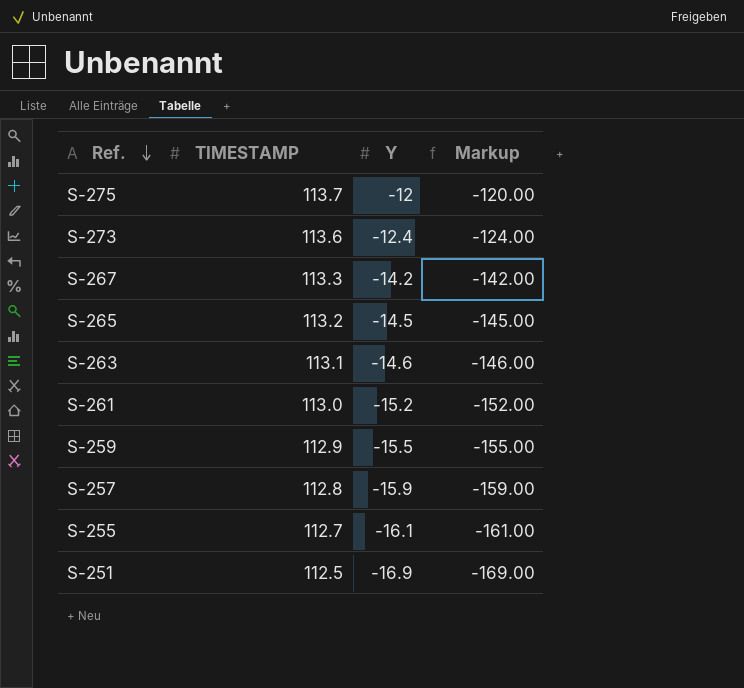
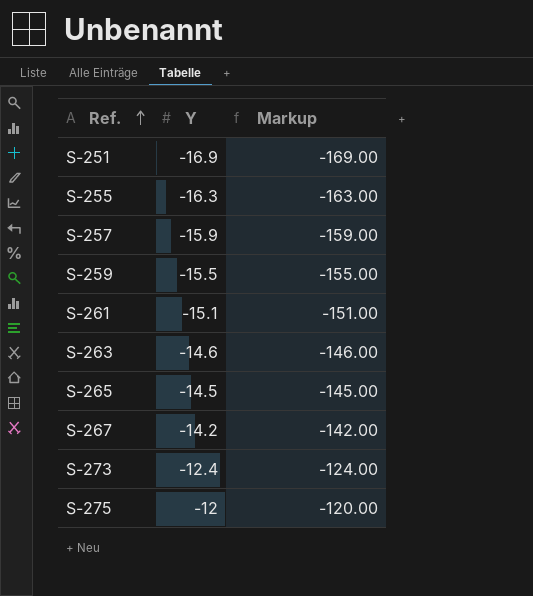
row order: Ref. descending -> Ref. ascending
column TIMESTAMP | position: 2 -> none
S-255 | Y: -16.1 -> -16.3
S-255 | Markup: -161.00 -> -163.00
S-261 | Y: -15.2 -> -15.1
S-261 | Markup: -152.00 -> -151.00

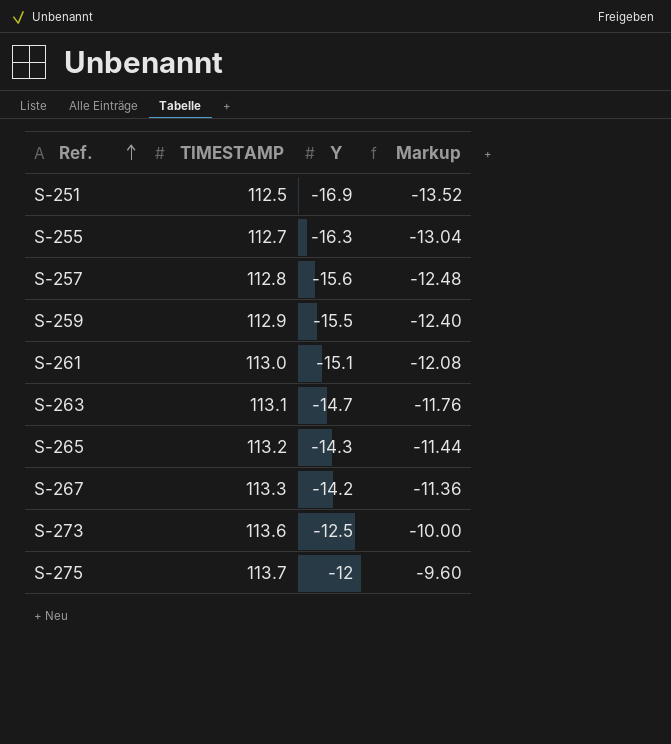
column TIMESTAMP | position: none -> 2
column Markup | formula: [Y] * 10 -> [Y] * 0.8
S-257 | Y: -15.9 -> -15.6
S-263 | Y: -14.6 -> -14.7
S-265 | Y: -14.5 -> -14.3
S-273 | Y: -12.4 -> -12.5

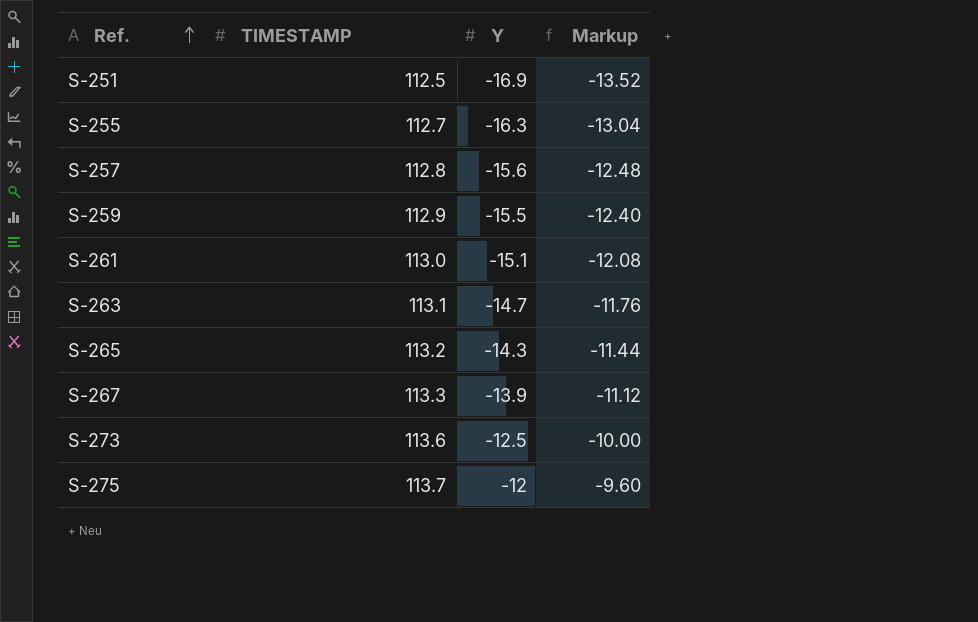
S-267 | Y: -14.2 -> -13.9
S-267 | Markup: -11.36 -> -11.12

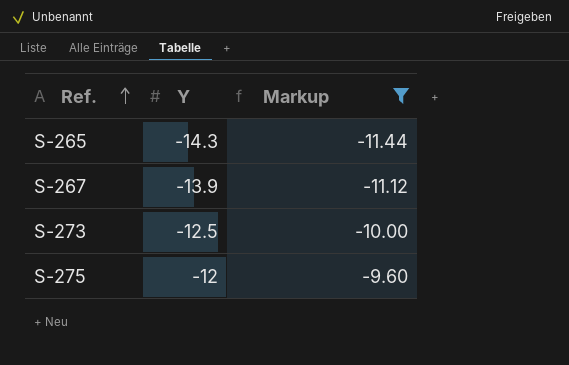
filter: none -> Markup >= -11.44
column TIMESTAMP | position: 2 -> none

